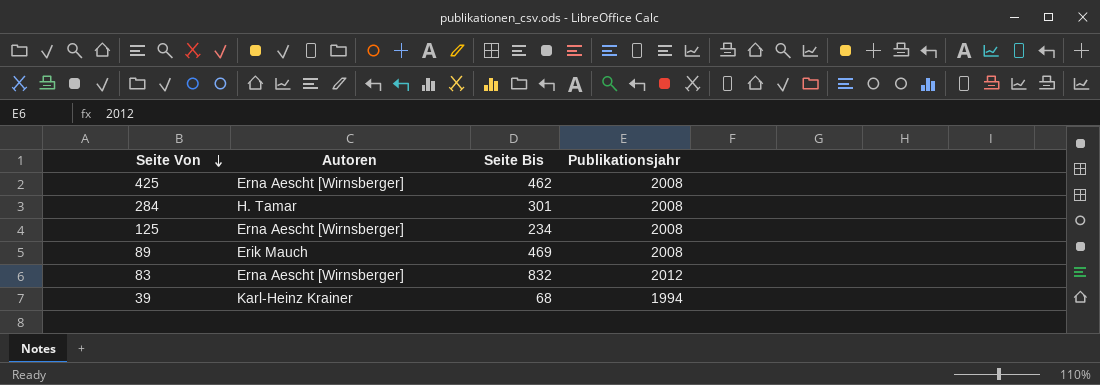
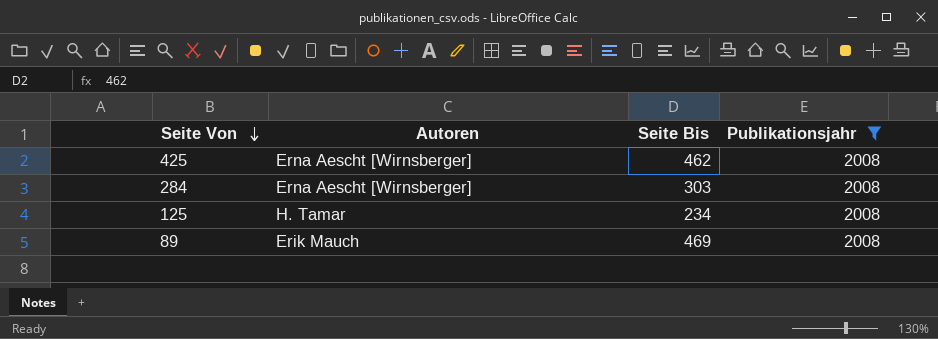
filter: none -> Publikationsjahr = 2008
284 | Autoren: H. Tamar -> Erna Aescht [Wirnsberger]
284 | Seite Bis: 301 -> 303
125 | Autoren: Erna Aescht [Wirnsberger] -> H. Tamar

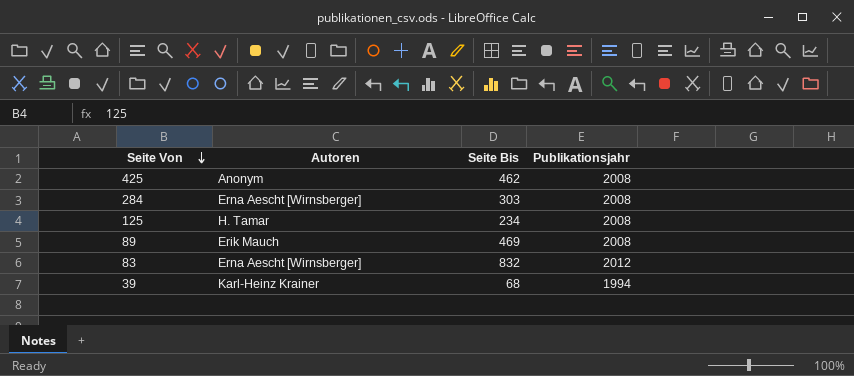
filter: Publikationsjahr = 2008 -> none
425 | Autoren: Erna Aescht [Wirnsberger] -> Anonym

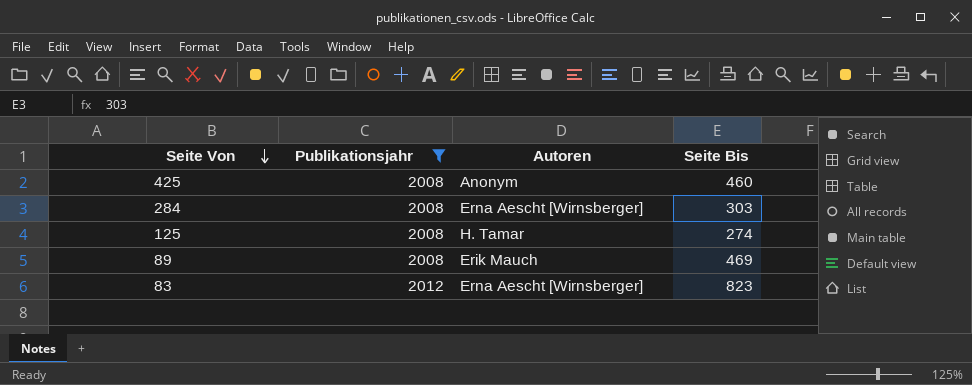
filter: none -> Publikationsjahr != 1994
column Publikationsjahr | position: 4 -> 2
425 | Seite Bis: 462 -> 460
125 | Seite Bis: 234 -> 274
83 | Seite Bis: 832 -> 823

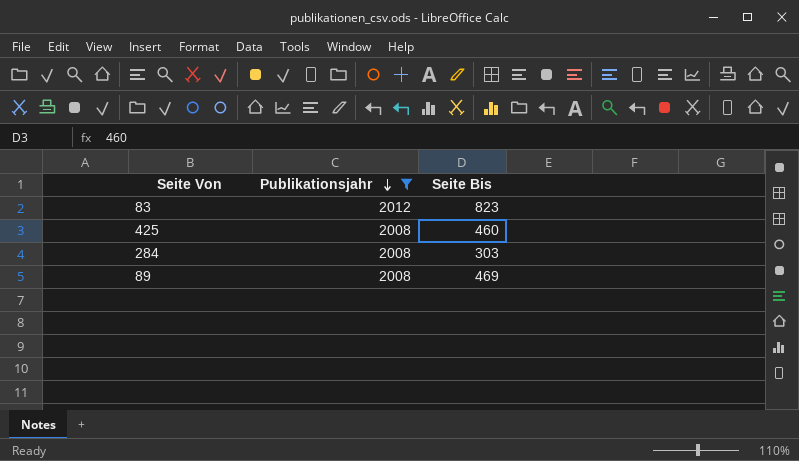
row order: Seite Von descending -> Publikationsjahr descending
column Autoren | position: 3 -> none
row 125: 2008 | H. Tamar | 274 -> none

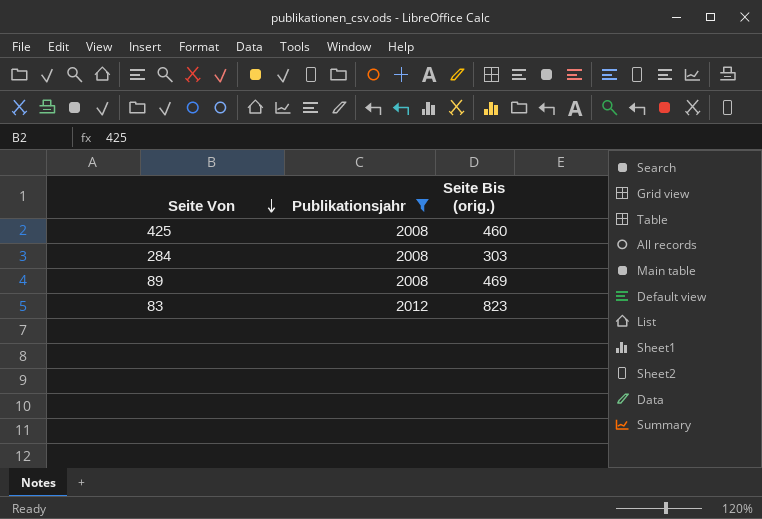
row order: Publikationsjahr descending -> Seite Von descending
column name: Seite Bis -> Seite Bis (orig.)

